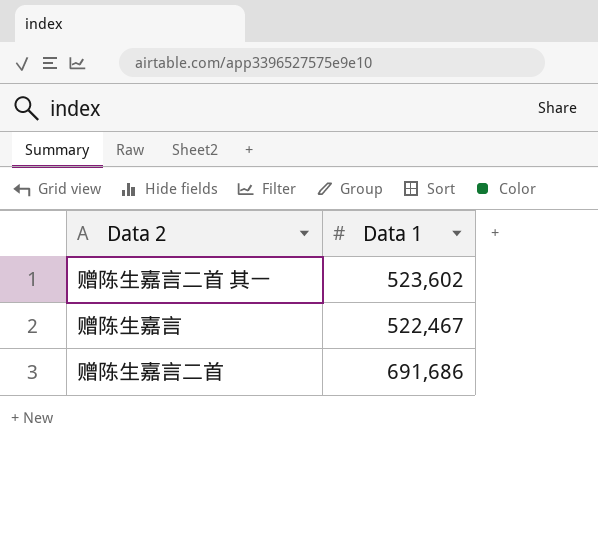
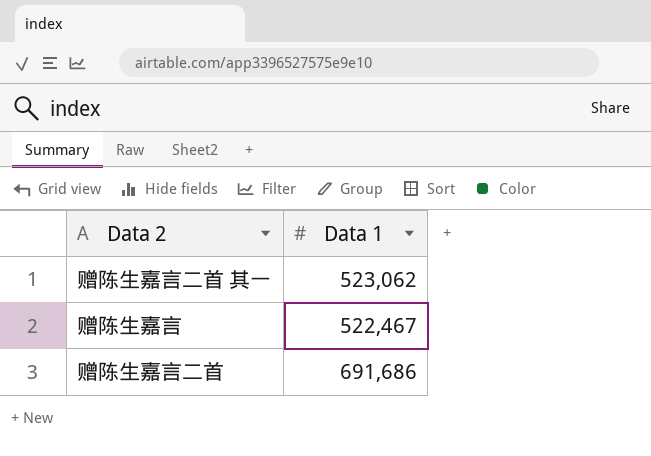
赠陈生嘉言二首 其一 | Data 1: 523,602 -> 523,062

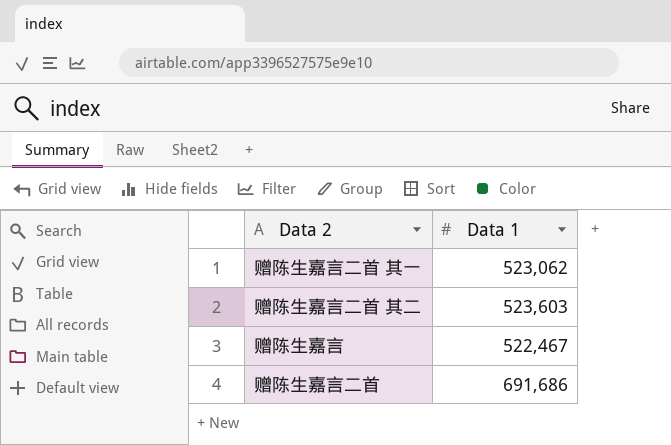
row 赠陈生嘉言二首 其二: none -> 523,603

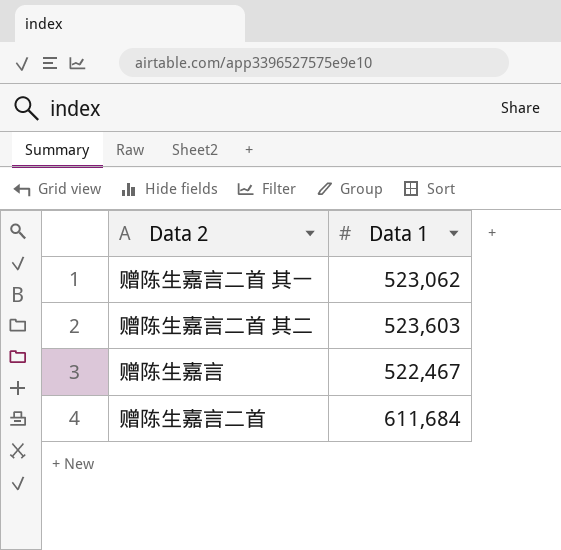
赠陈生嘉言二首 | Data 1: 691,686 -> 611,684

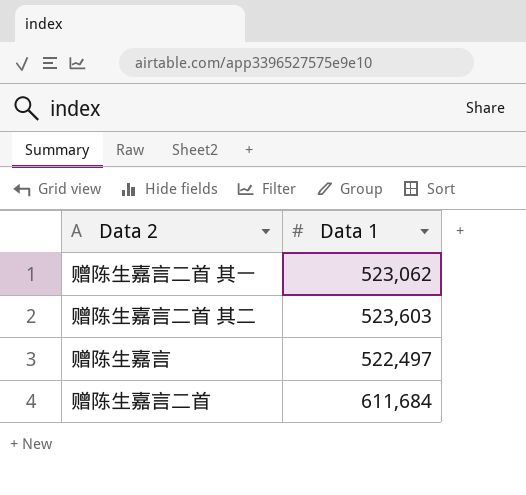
赠陈生嘉言 | Data 1: 522,467 -> 522,497

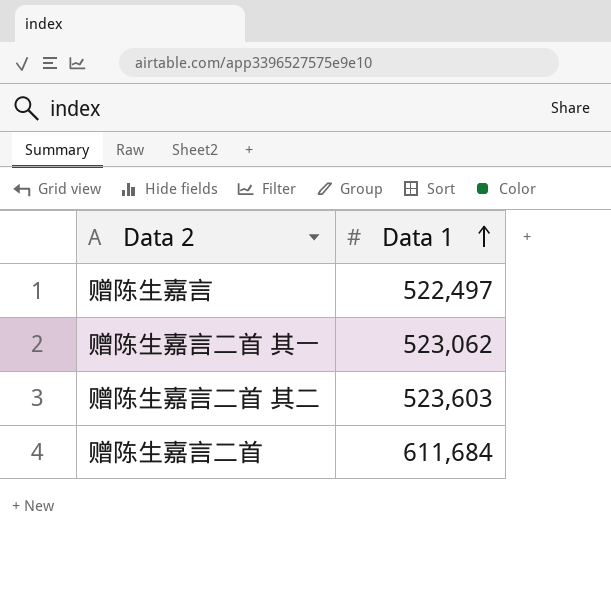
row order: none -> Data 1 ascending

